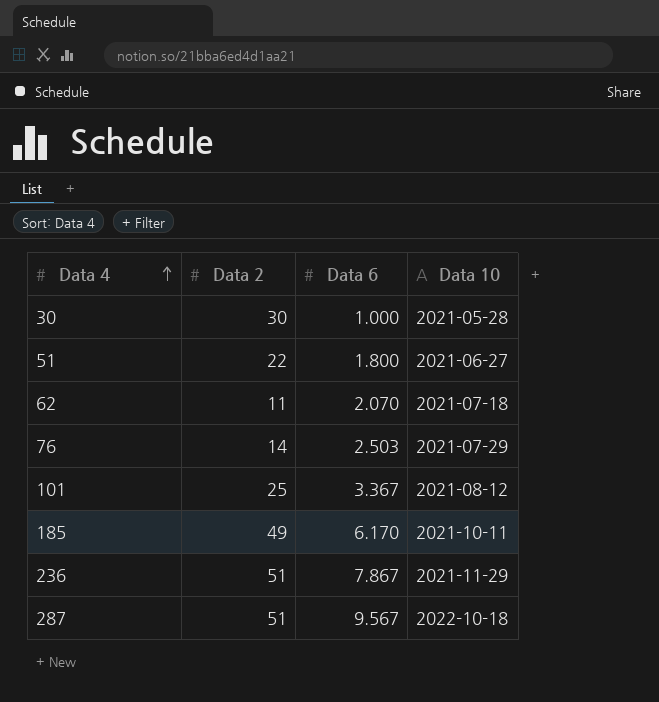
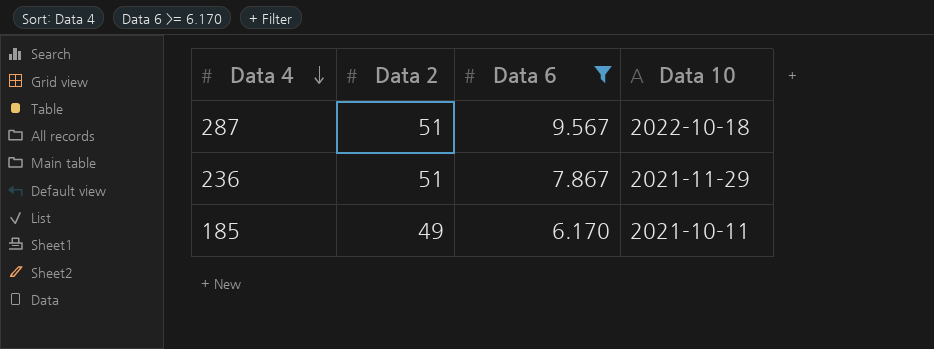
filter: none -> Data 6 >= 6.170
row order: Data 4 ascending -> Data 4 descending

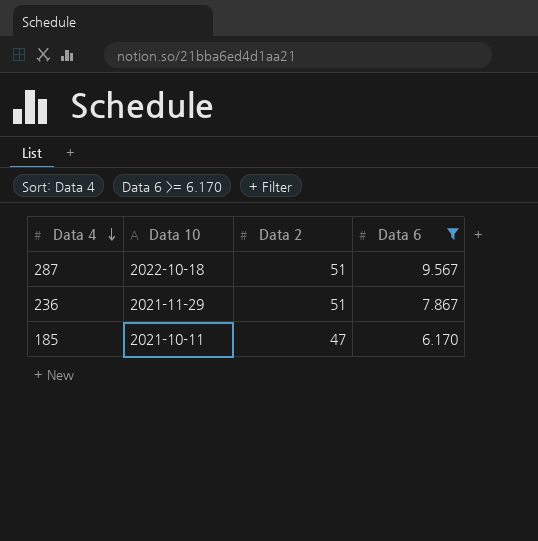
column Data 10 | position: 4 -> 2
185 | Data 2: 49 -> 47

